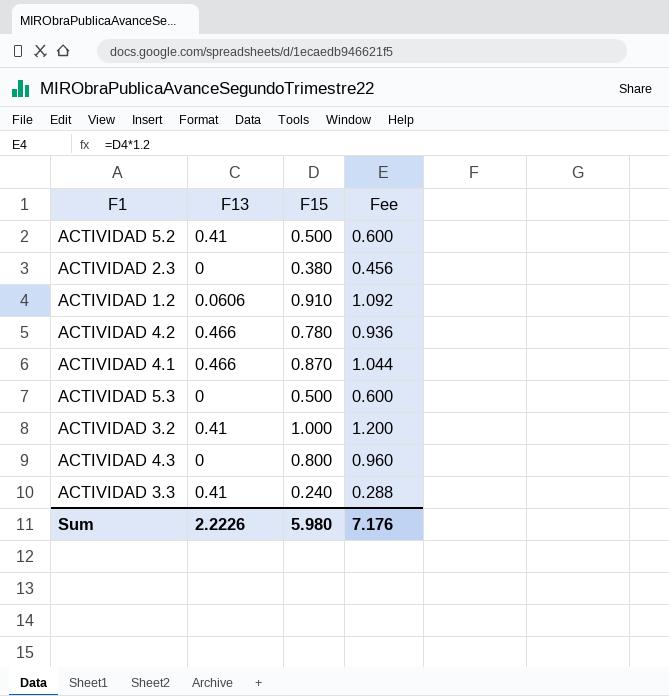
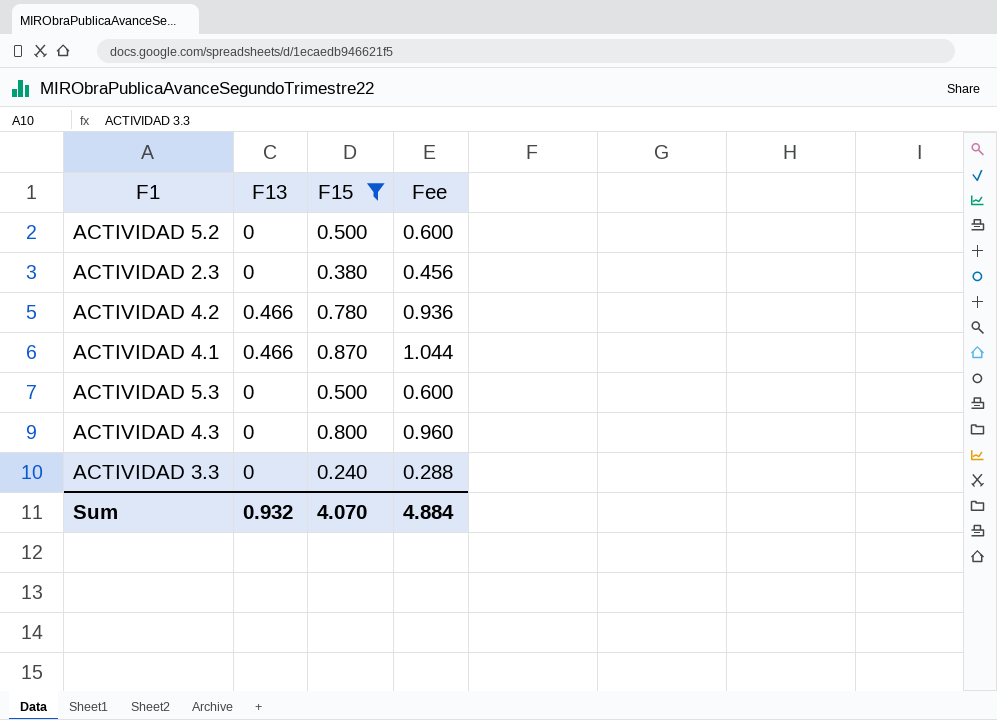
filter: none -> F15 <= 0.870
ACTIVIDAD 5.2 | F13: 0.41 -> 0
ACTIVIDAD 3.3 | F13: 0.41 -> 0
Sum | F13: 2.2226 -> 0.932
Sum | F15: 5.980 -> 4.070
Sum | Fee: 7.176 -> 4.884

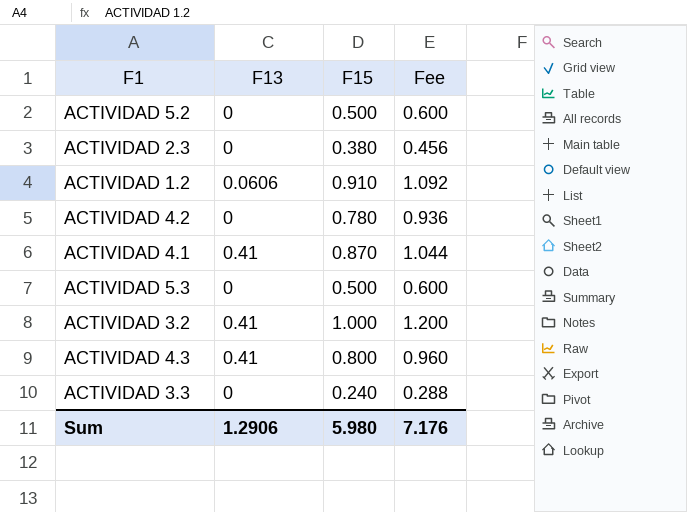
filter: F15 <= 0.870 -> none
ACTIVIDAD 4.2 | F13: 0.466 -> 0
ACTIVIDAD 4.1 | F13: 0.466 -> 0.41
ACTIVIDAD 4.3 | F13: 0 -> 0.41
Sum | F13: 0.932 -> 1.2906
Sum | F15: 4.070 -> 5.980
Sum | Fee: 4.884 -> 7.176

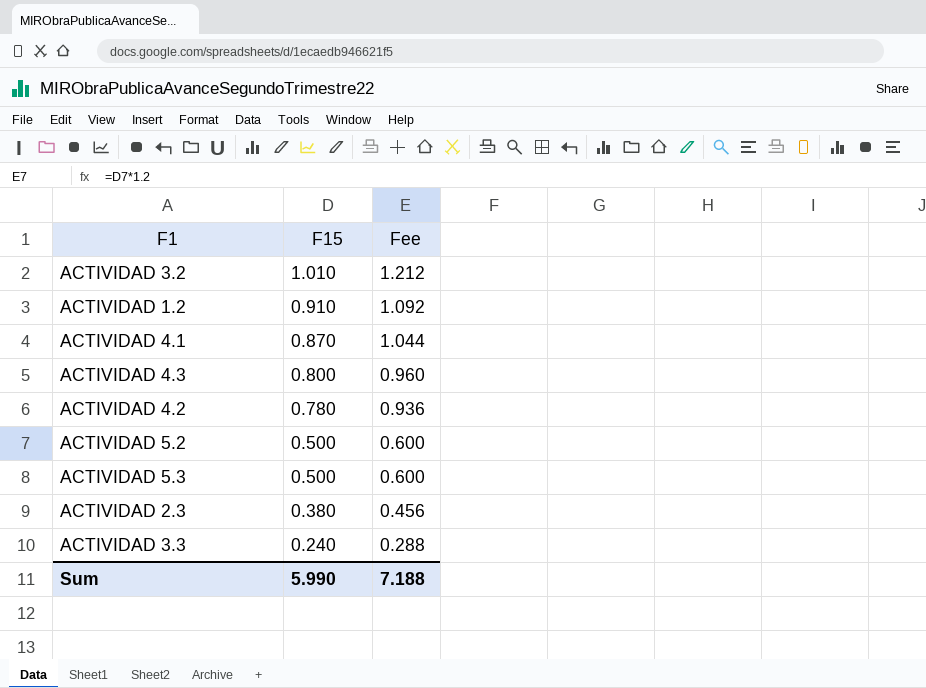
row order: none -> F15 descending
column F13 | position: 2 -> none
ACTIVIDAD 3.2 | F15: 1.000 -> 1.010
ACTIVIDAD 3.2 | Fee: 1.200 -> 1.212
Sum | F15: 5.980 -> 5.990
Sum | Fee: 7.176 -> 7.188

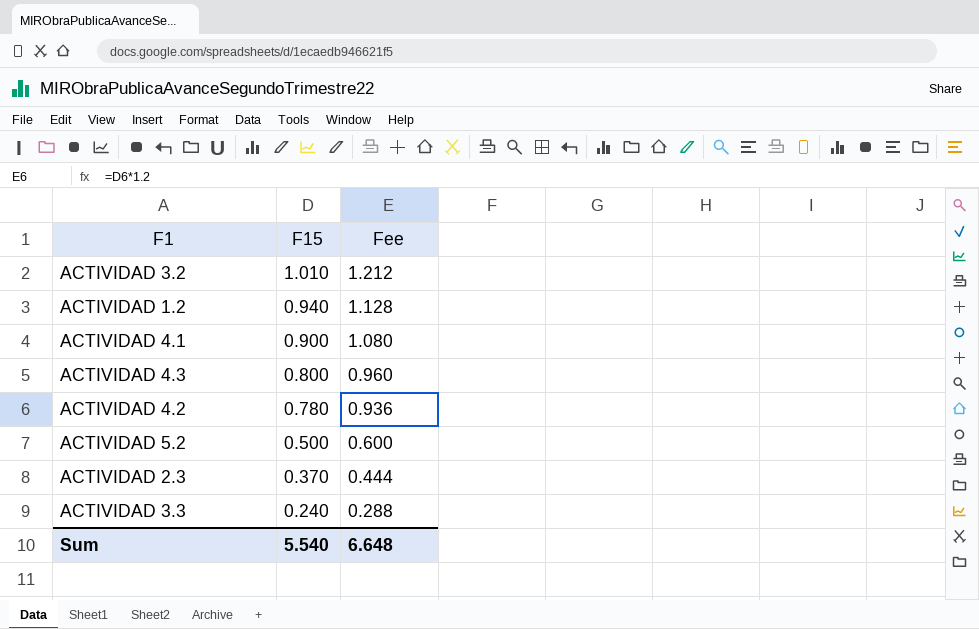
row ACTIVIDAD 5.3: 0.500 | 0.600 -> none
ACTIVIDAD 1.2 | F15: 0.910 -> 0.940
ACTIVIDAD 1.2 | Fee: 1.092 -> 1.128
ACTIVIDAD 4.1 | F15: 0.870 -> 0.900
ACTIVIDAD 4.1 | Fee: 1.044 -> 1.080
ACTIVIDAD 2.3 | F15: 0.380 -> 0.370
ACTIVIDAD 2.3 | Fee: 0.456 -> 0.444
Sum | F15: 5.990 -> 5.540
Sum | Fee: 7.188 -> 6.648

